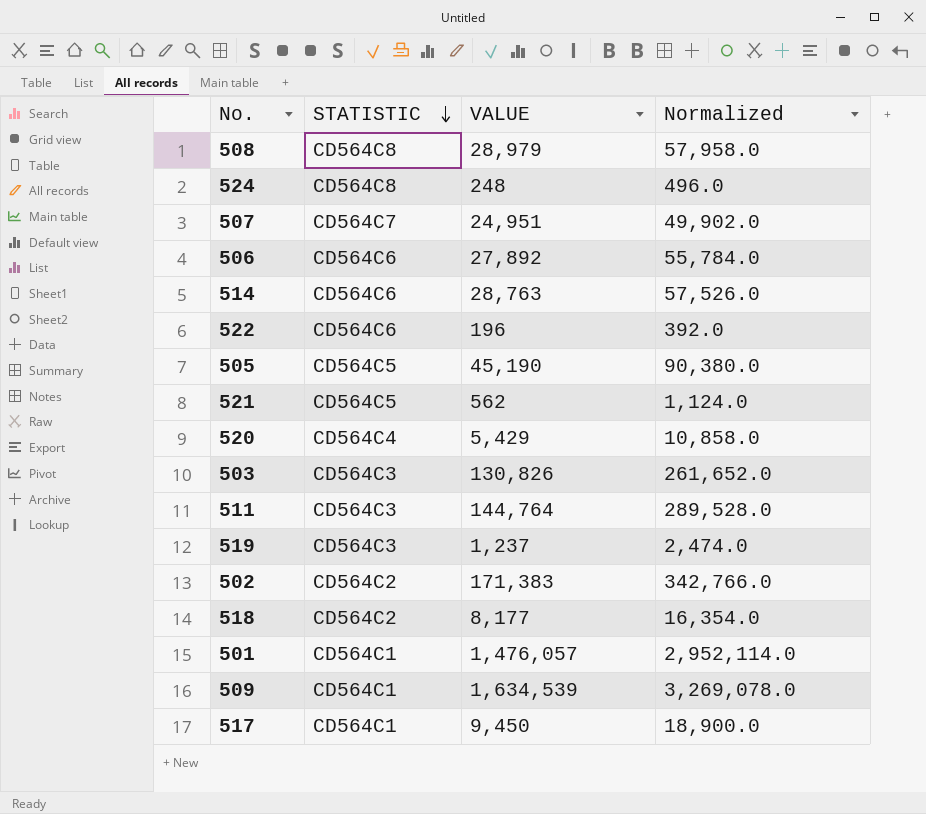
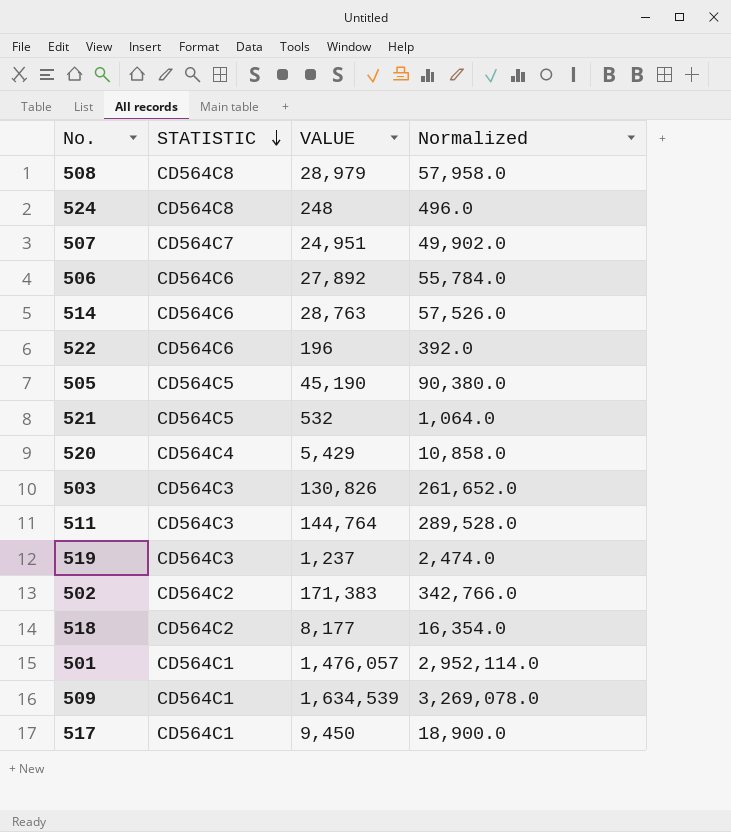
521 | VALUE: 562 -> 532
521 | Normalized: 1,124.0 -> 1,064.0

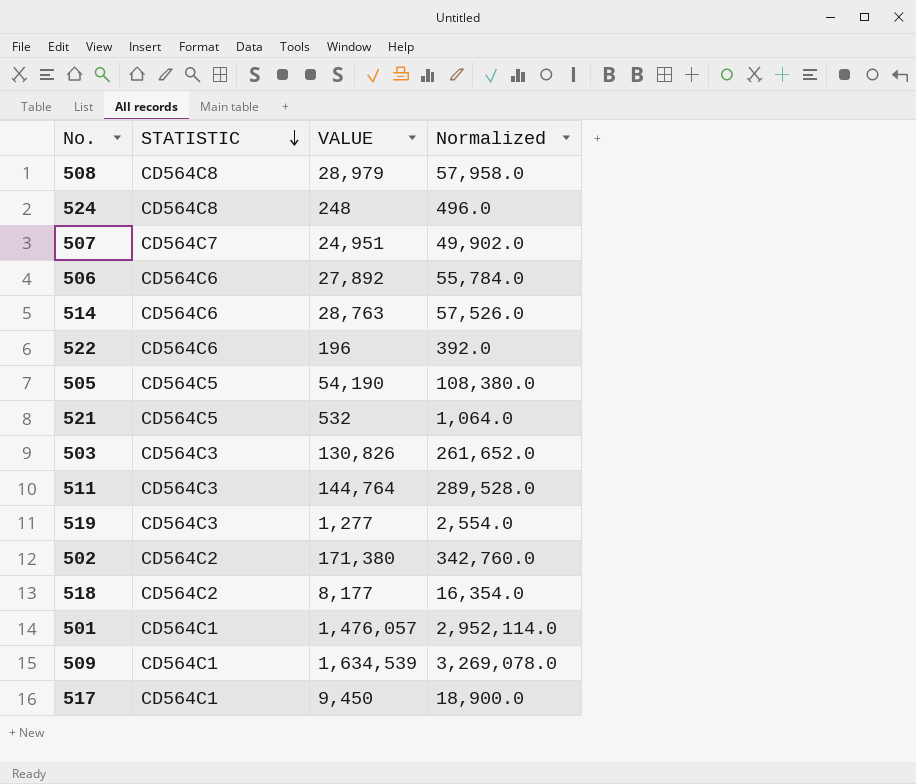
row 520: CD564C4 | 5,429 | 10,858.0 -> none
505 | VALUE: 45,190 -> 54,190
505 | Normalized: 90,380.0 -> 108,380.0
519 | VALUE: 1,237 -> 1,277
519 | Normalized: 2,474.0 -> 2,554.0
502 | VALUE: 171,383 -> 171,380
502 | Normalized: 342,766.0 -> 342,760.0

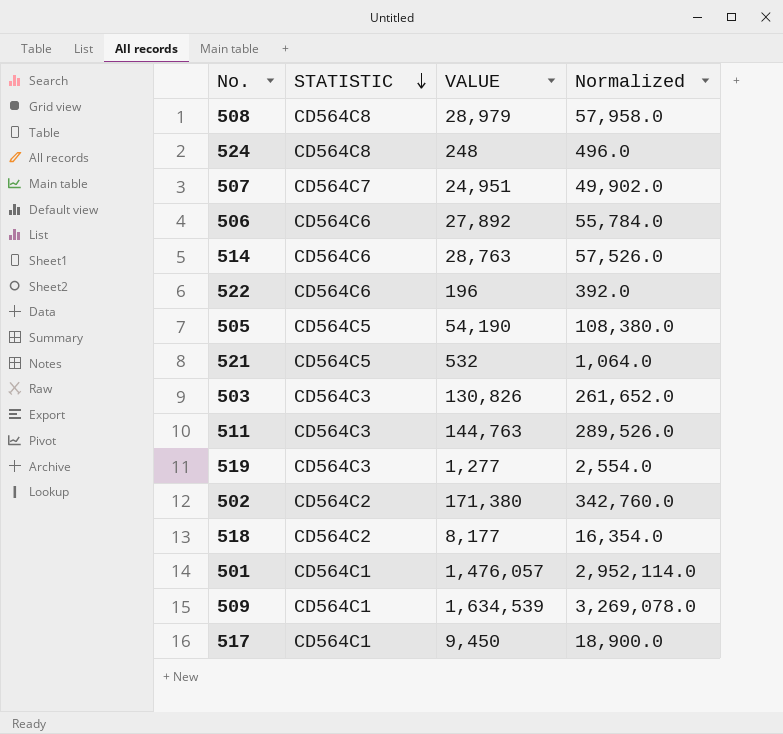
511 | VALUE: 144,764 -> 144,763
511 | Normalized: 289,528.0 -> 289,526.0

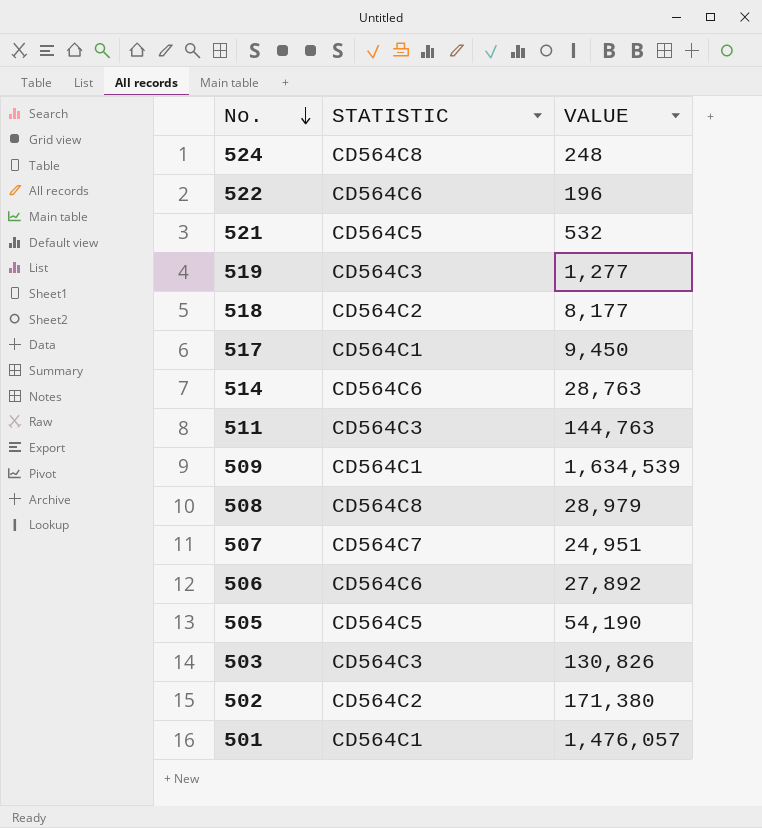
row order: STATISTIC descending -> No. descending
column Normalized | formula: [VALUE] * 2 -> none

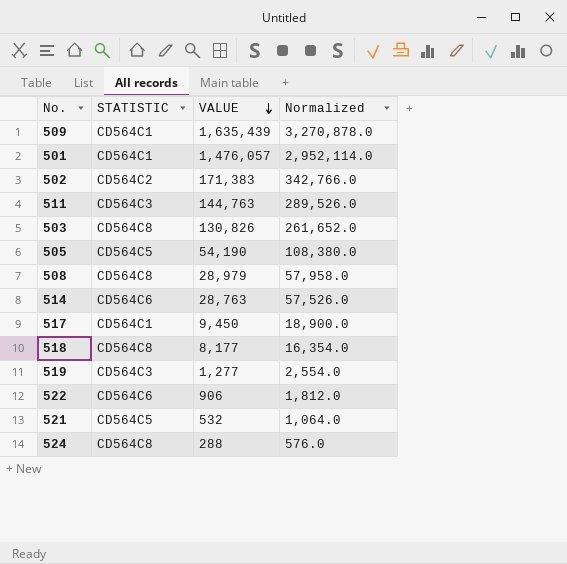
row order: No. descending -> VALUE descending
column Normalized | formula: none -> [VALUE] * 2
row 507: CD564C7 | 24,951 -> none
row 506: CD564C6 | 27,892 -> none
509 | VALUE: 1,634,539 -> 1,635,439
502 | VALUE: 171,380 -> 171,383
503 | STATISTIC: CD564C3 -> CD564C8
518 | STATISTIC: CD564C2 -> CD564C8
522 | VALUE: 196 -> 906
524 | VALUE: 248 -> 288

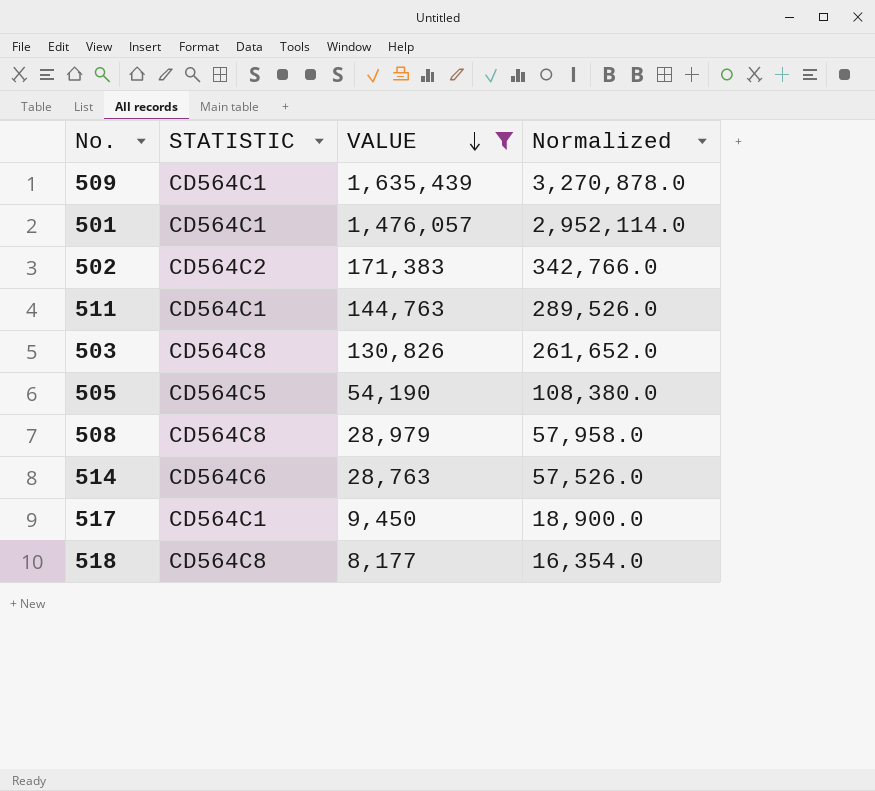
filter: none -> VALUE >= 8,177
511 | STATISTIC: CD564C3 -> CD564C1

